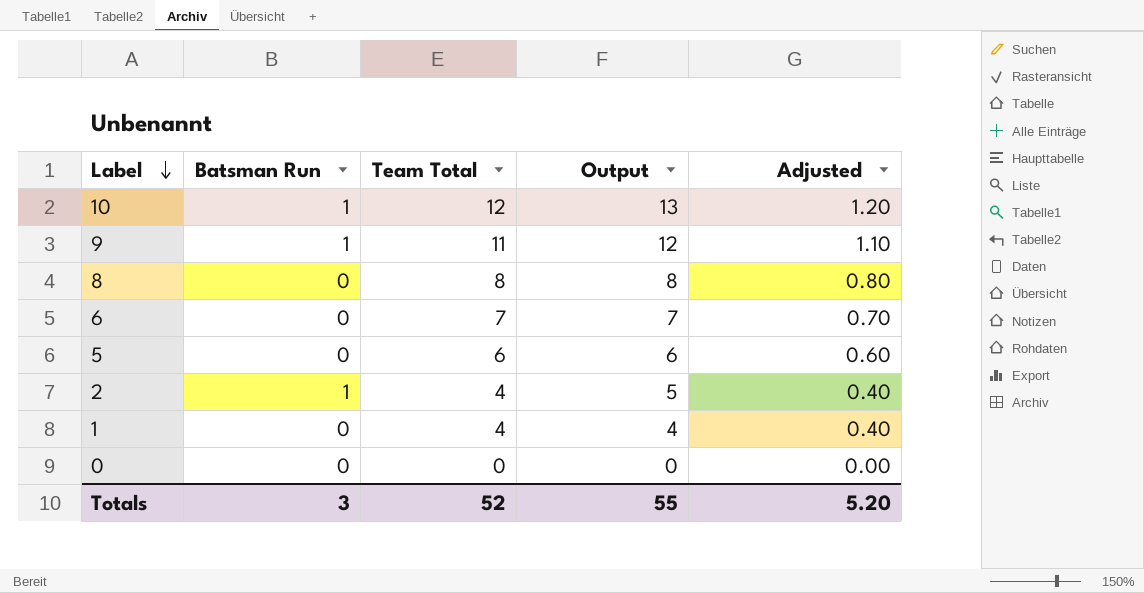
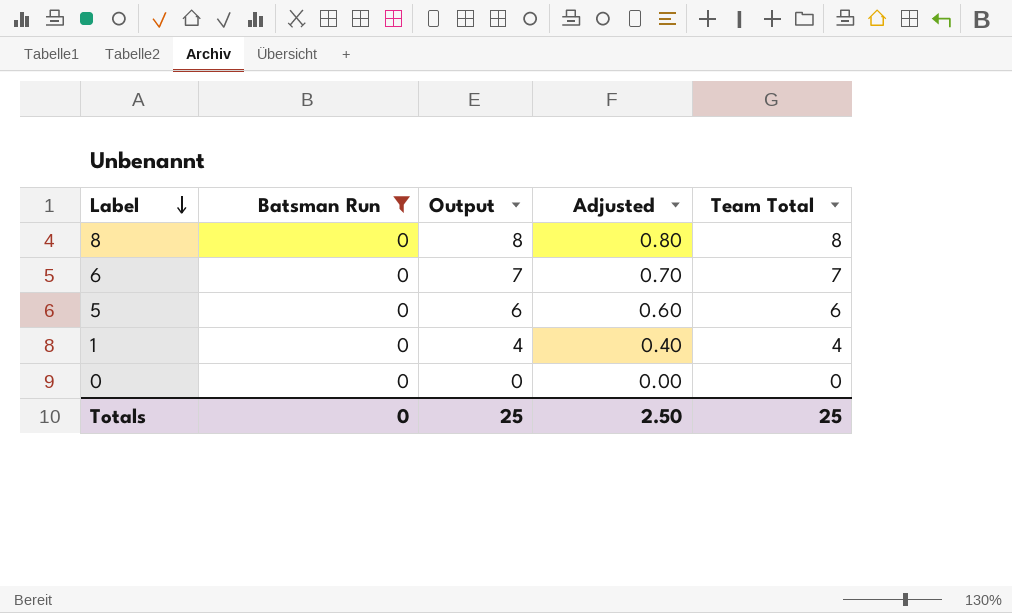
filter: none -> Batsman Run = 0
column Team Total | position: 3 -> 5
Totals | Batsman Run: 3 -> 0
Totals | Output: 55 -> 25
Totals | Adjusted: 5.20 -> 2.50
Totals | Team Total: 52 -> 25

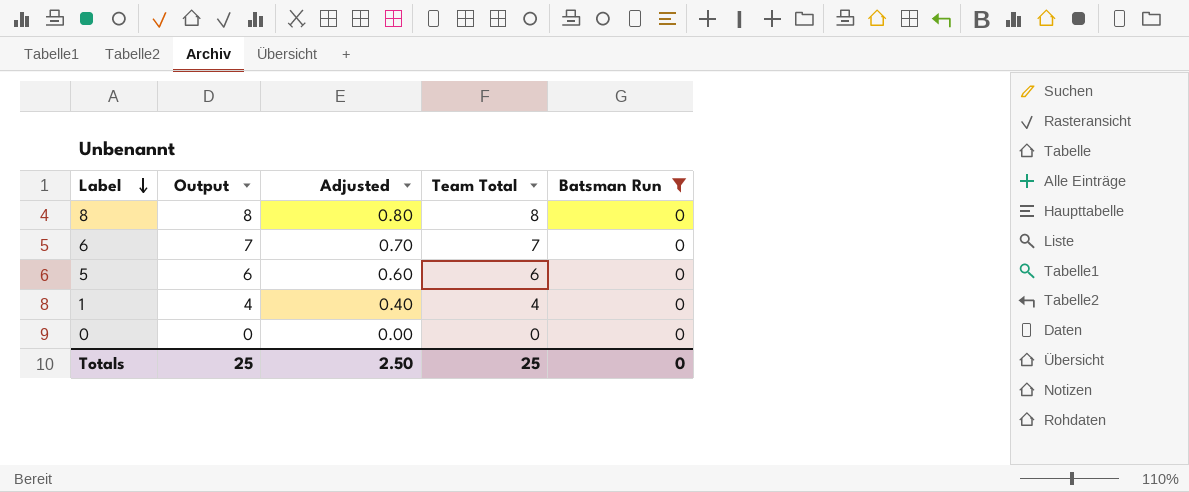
column Batsman Run | position: 2 -> 5

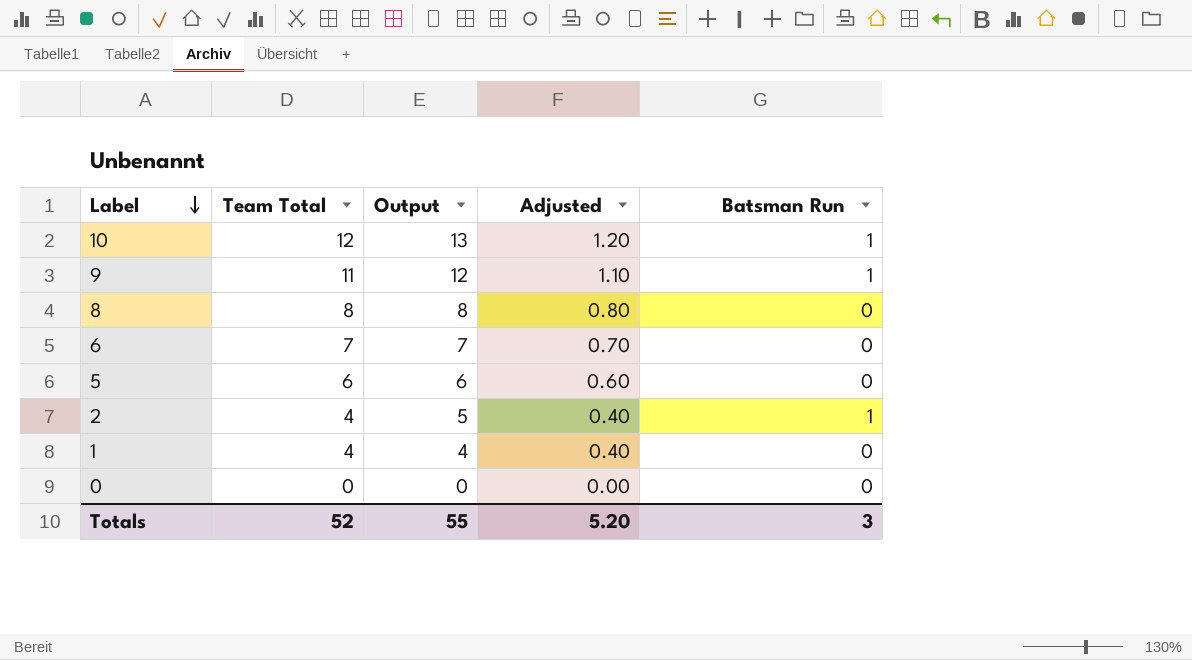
filter: Batsman Run = 0 -> none
column Team Total | position: 4 -> 2
Totals | Team Total: 25 -> 52
Totals | Output: 25 -> 55
Totals | Adjusted: 2.50 -> 5.20
Totals | Batsman Run: 0 -> 3

